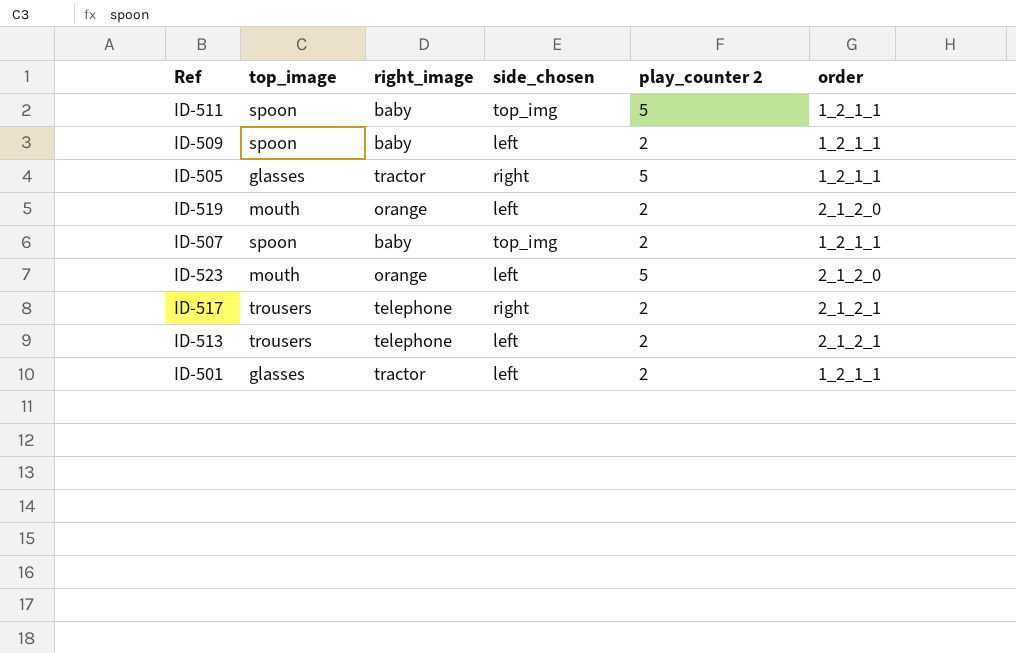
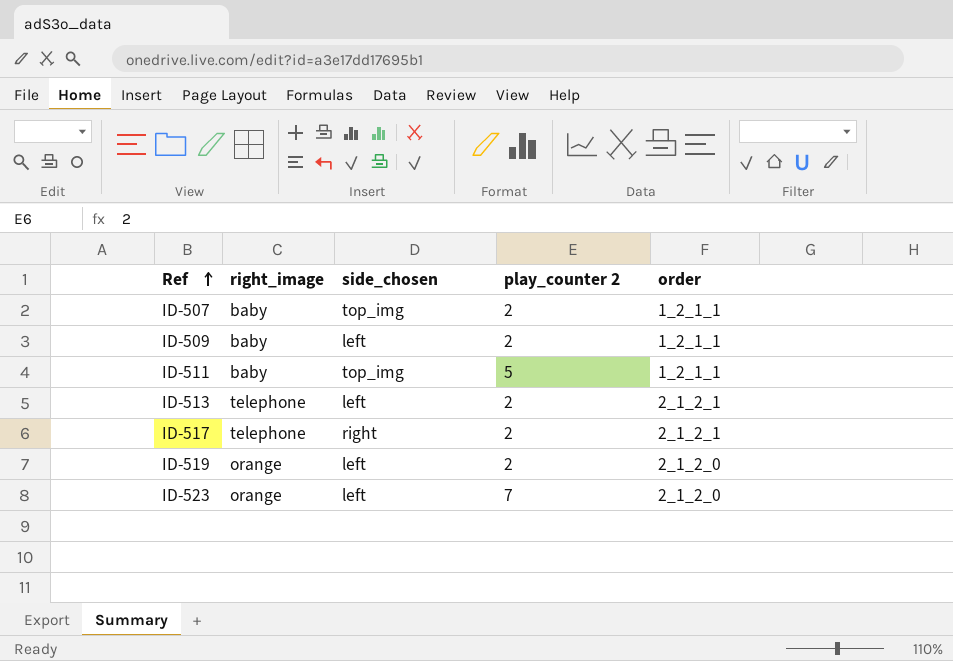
row order: none -> Ref ascending
column top_image | position: 2 -> none
row ID-505: glasses | tractor | right | 5 | 1_2_1_1 -> none
row ID-501: glasses | tractor | left | 2 | 1_2_1_1 -> none
ID-523 | play_counter 2: 5 -> 7

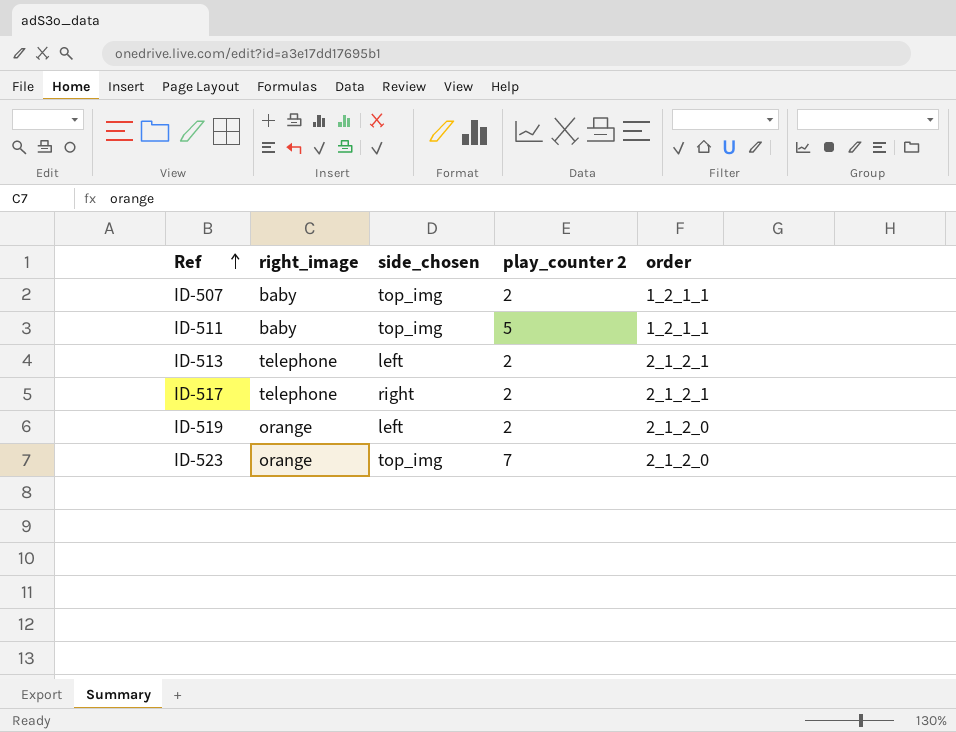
row ID-509: baby | left | 2 | 1_2_1_1 -> none
ID-523 | side_chosen: left -> top_img

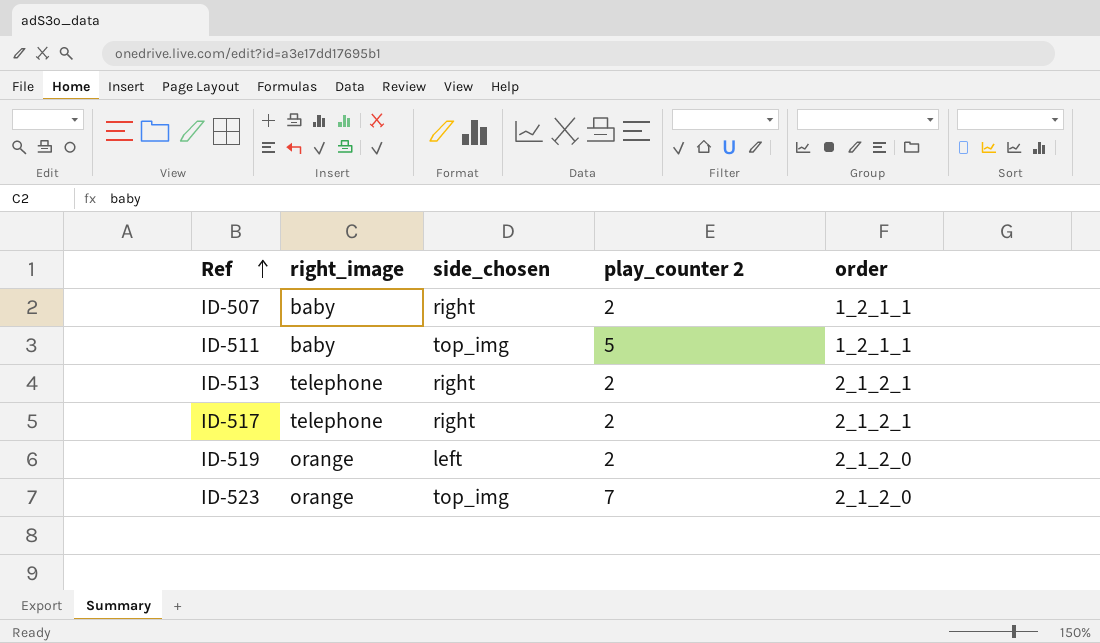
ID-507 | side_chosen: top_img -> right
ID-513 | side_chosen: left -> right

